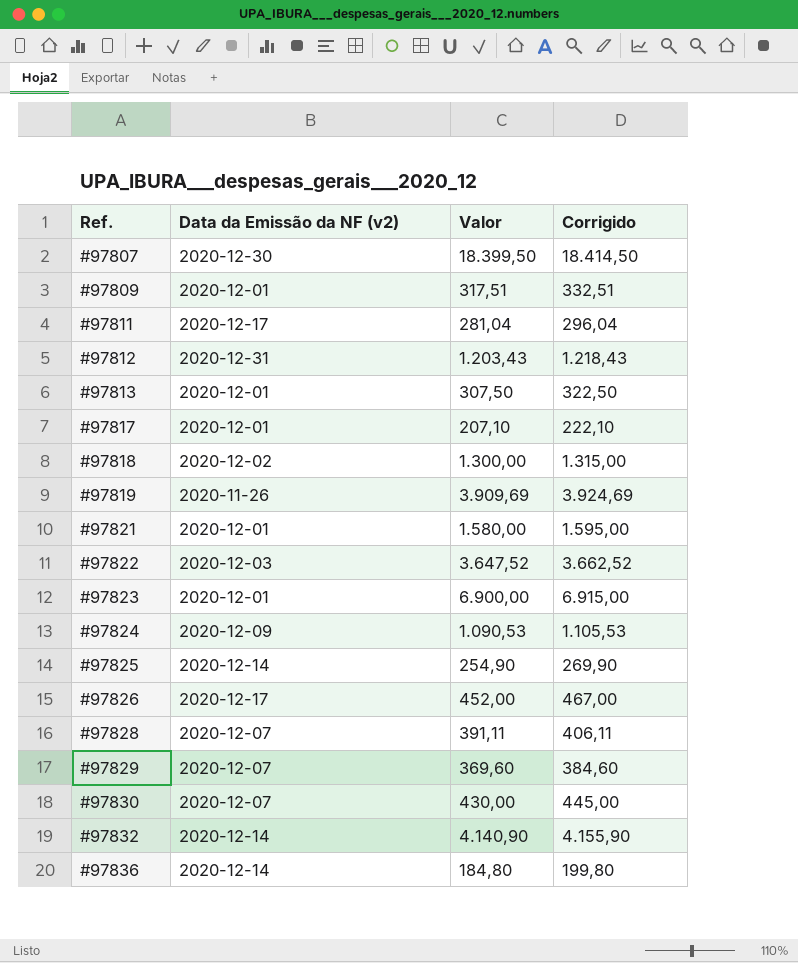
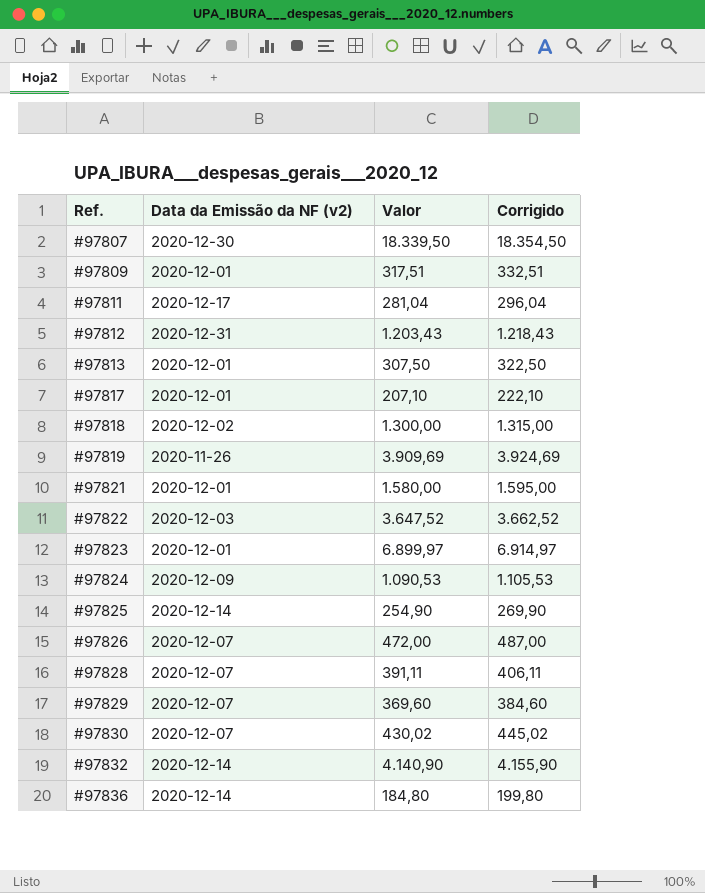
#97807 | Valor: 18.399,50 -> 18.339,50
#97807 | Corrigido: 18.414,50 -> 18.354,50
#97823 | Valor: 6.900,00 -> 6.899,97
#97823 | Corrigido: 6.915,00 -> 6.914,97
#97826 | Data da Emissão da NF (v2): 2020-12-17 -> 2020-12-07
#97826 | Valor: 452,00 -> 472,00
#97826 | Corrigido: 467,00 -> 487,00
#97830 | Valor: 430,00 -> 430,02
#97830 | Corrigido: 445,00 -> 445,02

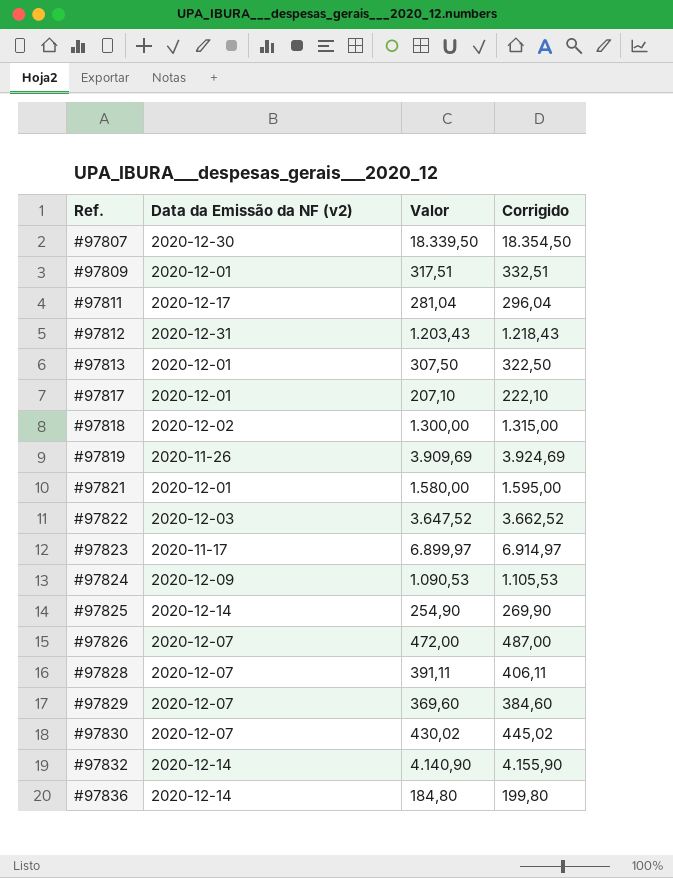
#97823 | Data da Emissão da NF (v2): 2020-12-01 -> 2020-11-17

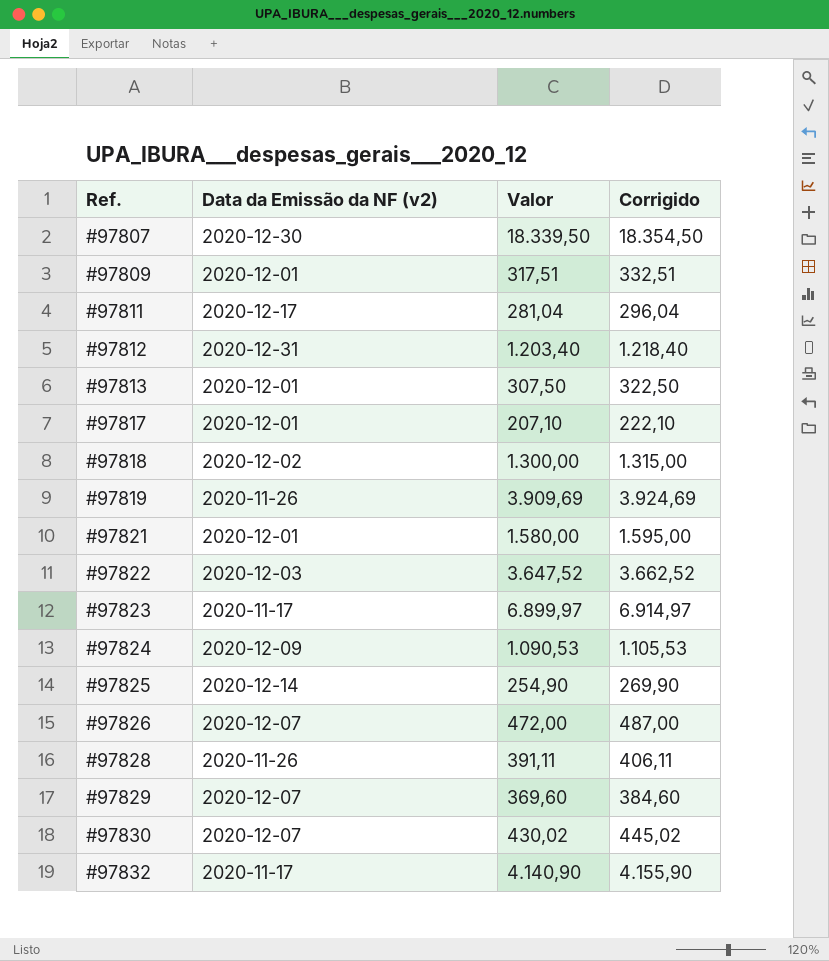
row #97836: 2020-12-14 | 184,80 | 199,80 -> none
#97812 | Valor: 1.203,43 -> 1.203,40
#97812 | Corrigido: 1.218,43 -> 1.218,40
#97828 | Data da Emissão da NF (v2): 2020-12-07 -> 2020-11-26
#97832 | Data da Emissão da NF (v2): 2020-12-14 -> 2020-11-17

